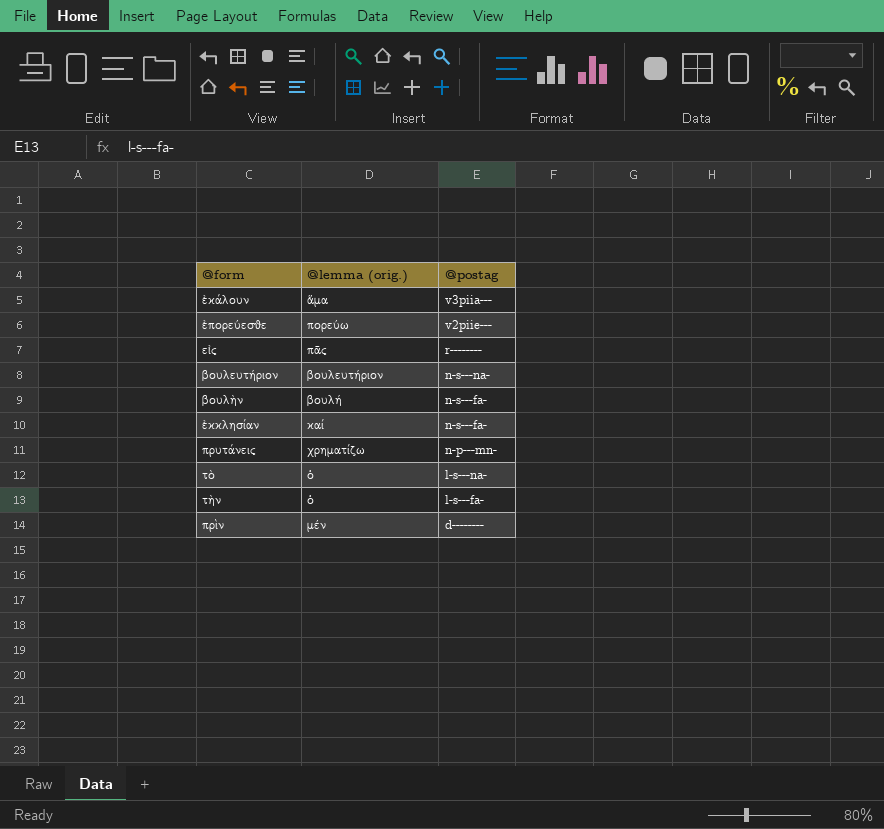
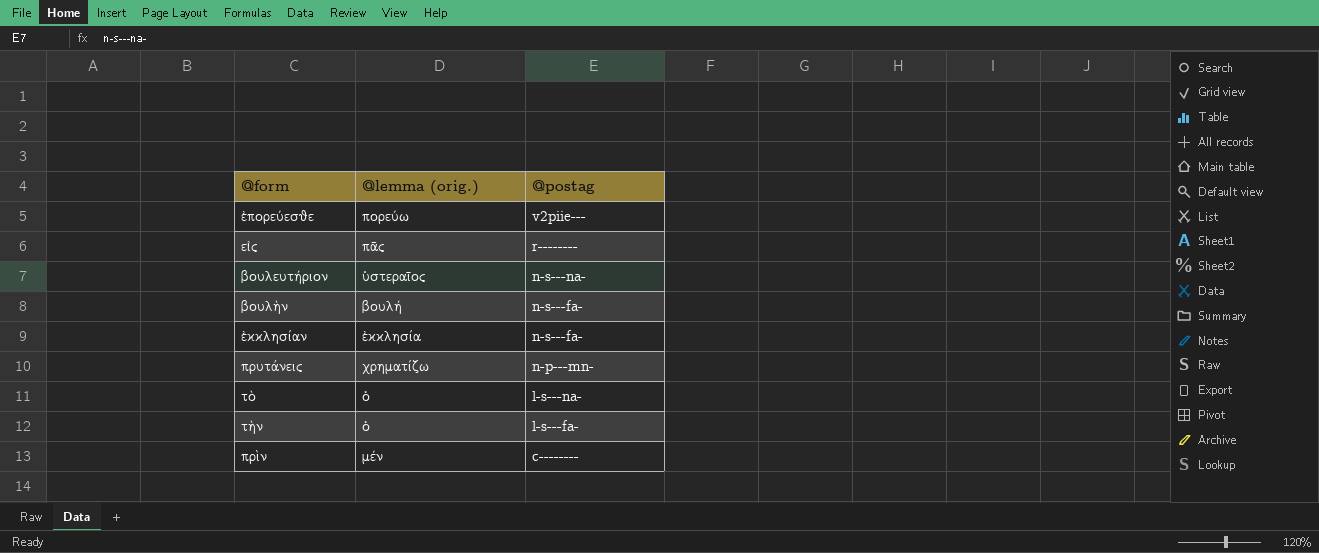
row ἐκάλουν: ἅμα | v3piia--- -> none
βουλευτήριον | @lemma (orig.): βουλευτήριον -> ὑστεραῖος
ἐκκλησίαν | @lemma (orig.): καί -> ἐκκλησία
πρὶν | @postag: d-------- -> c--------

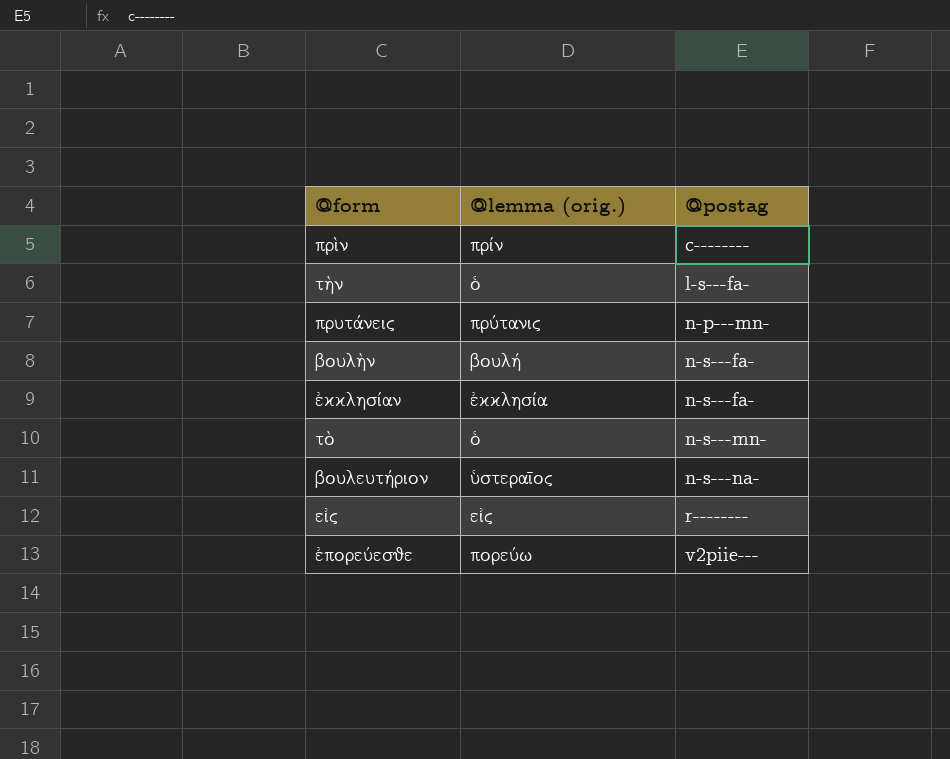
row order: @postag descending -> @postag ascending
πρὶν | @lemma (orig.): μέν -> πρίν
πρυτάνεις | @lemma (orig.): χρηματίζω -> πρύτανις
τὸ | @postag: l-s---na- -> n-s---mn-
εἰς | @lemma (orig.): πᾶς -> εἰς

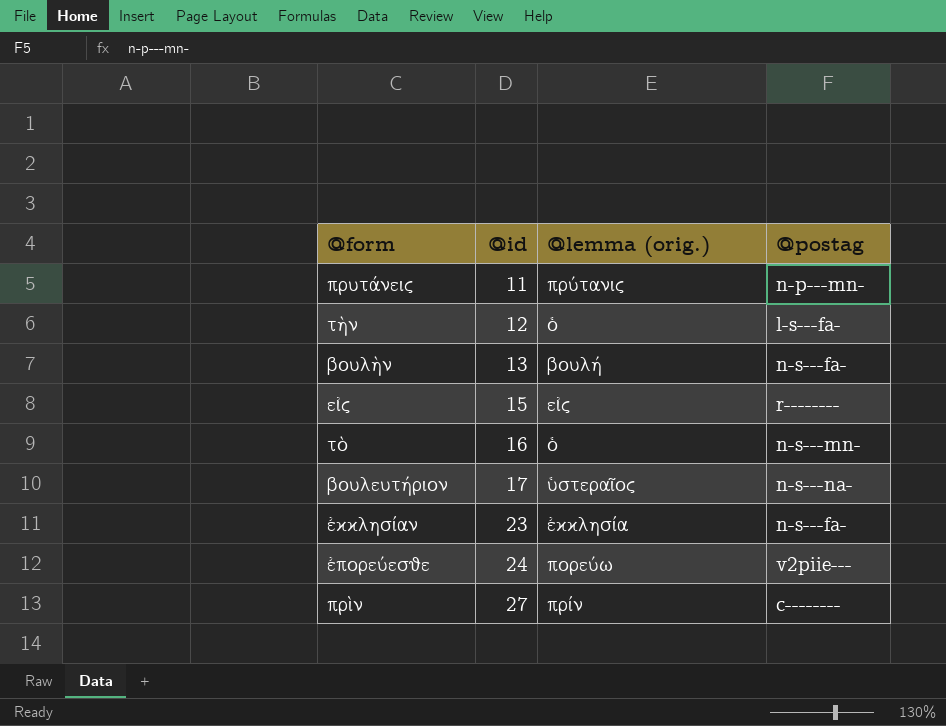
row order: @postag ascending -> @id ascending
column @id | position: none -> 2

